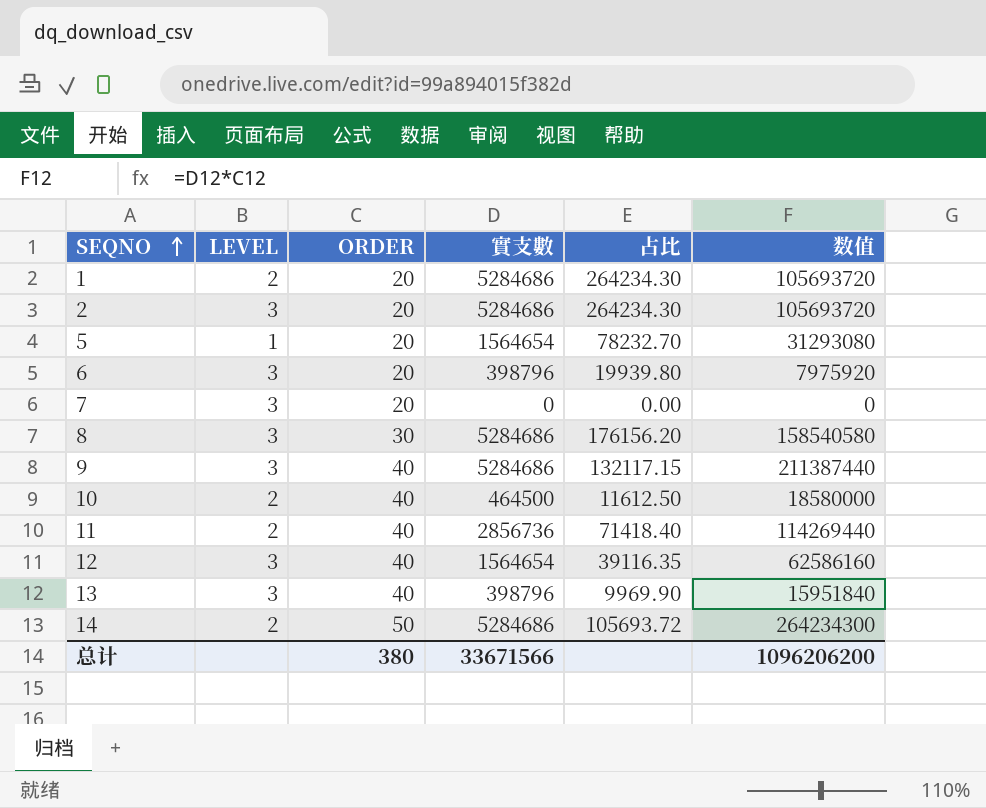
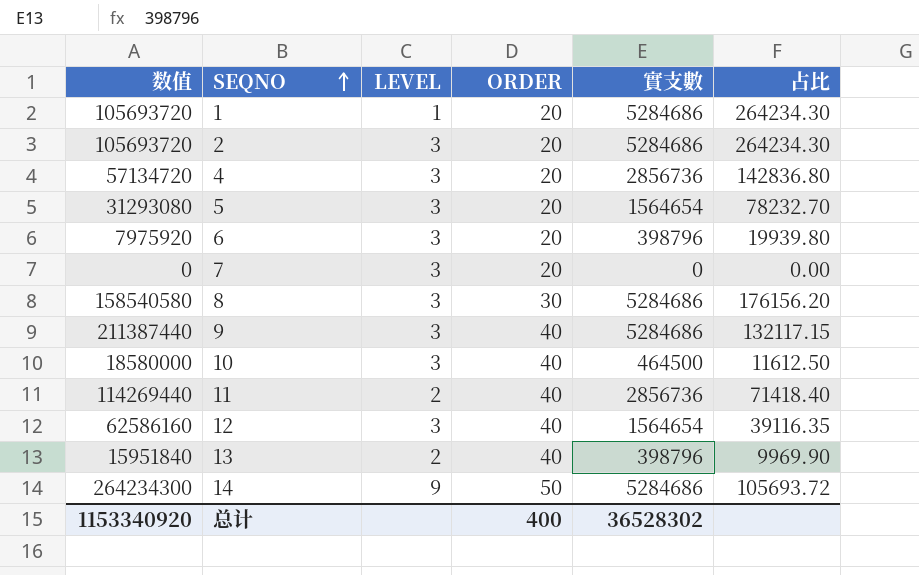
column 数值 | position: 6 -> 1
1 | LEVEL: 2 -> 1
row 4: none -> 57134720 | 3 | 20 | 2856736 | 142836.80
5 | LEVEL: 1 -> 3
10 | LEVEL: 2 -> 3
13 | LEVEL: 3 -> 2
14 | LEVEL: 2 -> 9
总计 | 数值: 1096206200 -> 1153340920
总计 | ORDER: 380 -> 400
总计 | 實支數: 33671566 -> 36528302

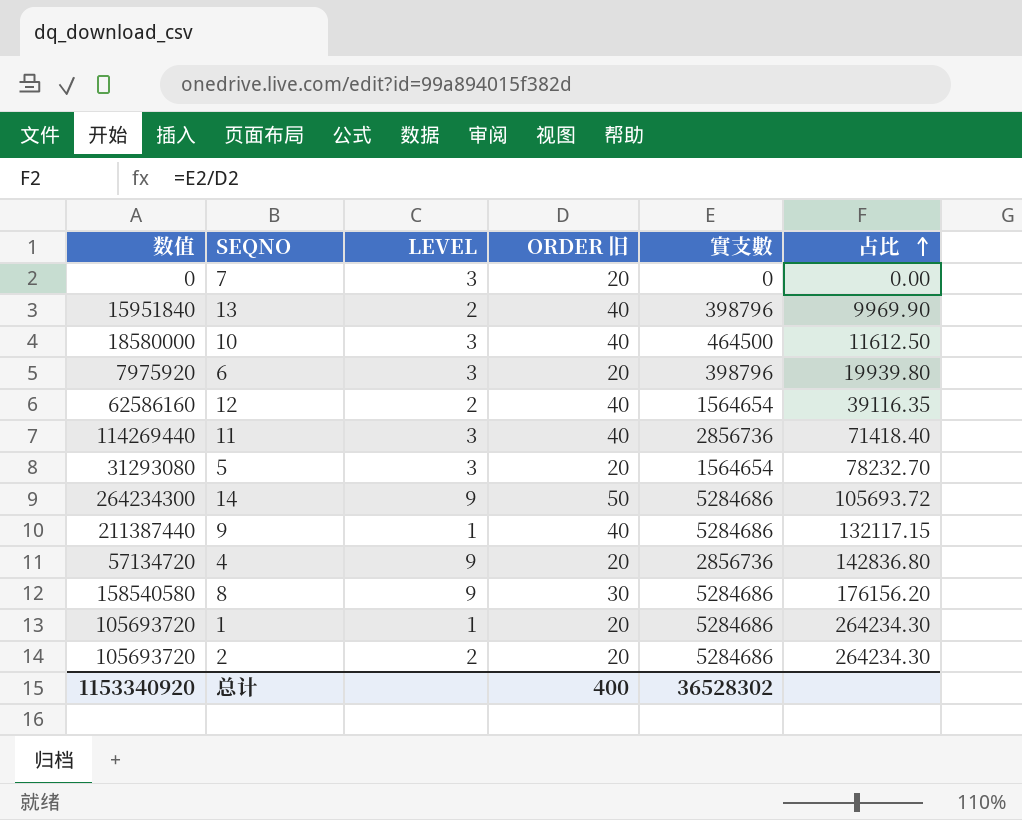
row order: SEQNO ascending -> 占比 ascending
column name: ORDER -> ORDER 旧
12 | LEVEL: 3 -> 2
11 | LEVEL: 2 -> 3
9 | LEVEL: 3 -> 1
4 | LEVEL: 3 -> 9
8 | LEVEL: 3 -> 9
2 | LEVEL: 3 -> 2

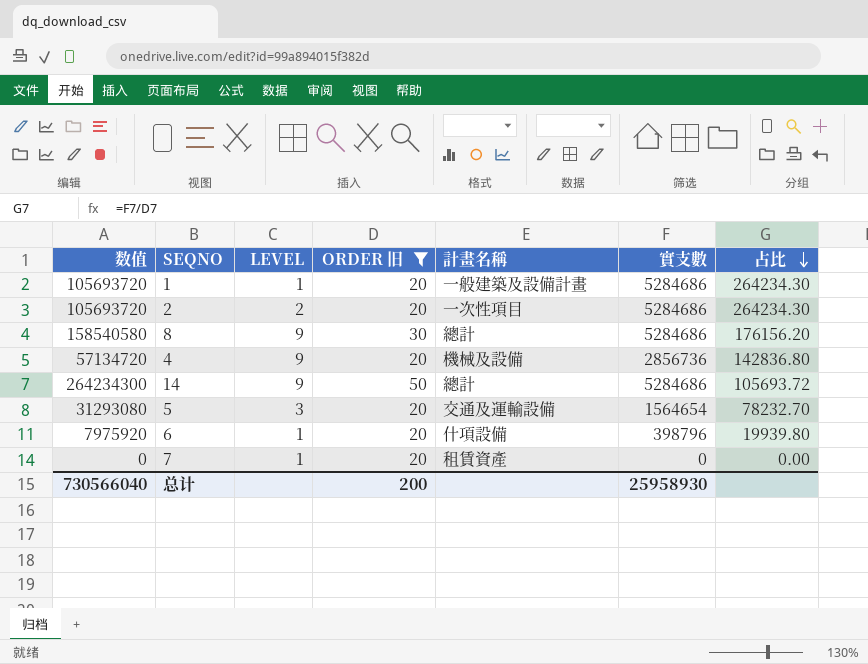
filter: none -> ORDER 旧 != 40
row order: 占比 ascending -> 占比 descending
column 計畫名稱 | position: none -> 5
6 | LEVEL: 3 -> 1
7 | LEVEL: 3 -> 1
总计 | 数值: 1153340920 -> 730566040
总计 | ORDER 旧: 400 -> 200
总计 | 實支數: 36528302 -> 25958930

